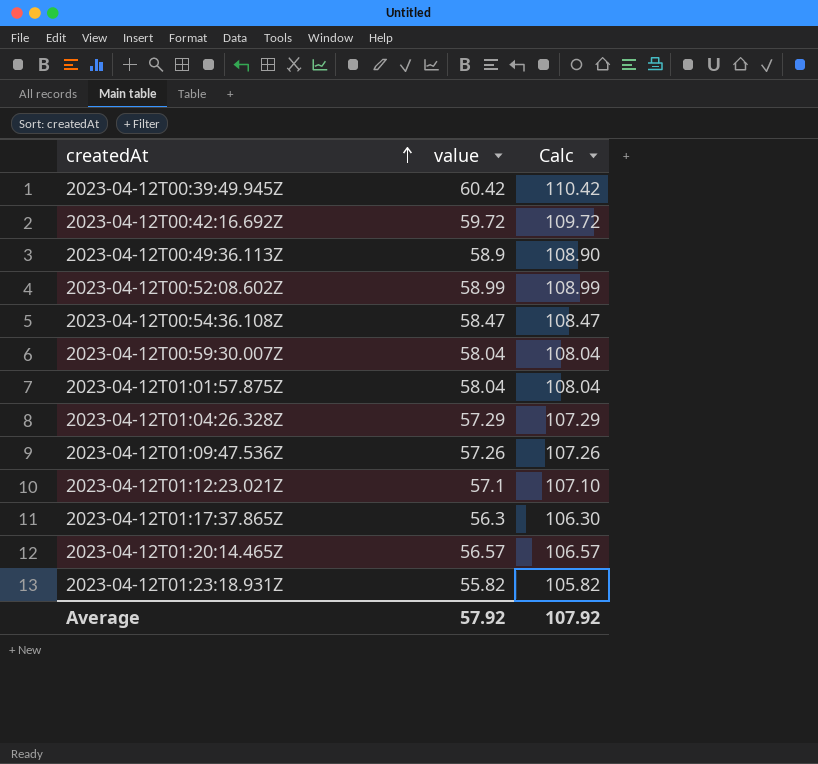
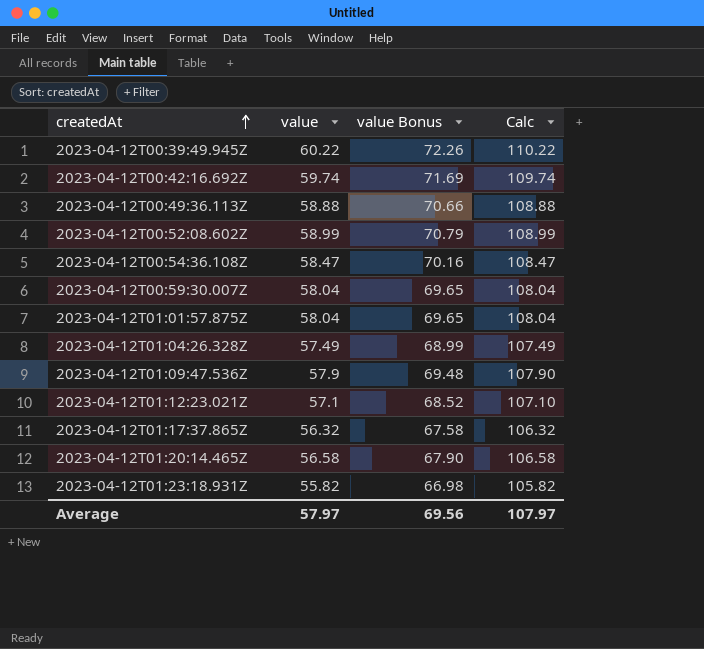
column value Bonus | formula: none -> [value] * 1.2
2023-04-12T00:39:49.945Z | value: 60.42 -> 60.22
2023-04-12T00:39:49.945Z | Calc: 110.42 -> 110.22
2023-04-12T00:42:16.692Z | value: 59.72 -> 59.74
2023-04-12T00:42:16.692Z | Calc: 109.72 -> 109.74
2023-04-12T00:49:36.113Z | value: 58.9 -> 58.88
2023-04-12T00:49:36.113Z | Calc: 108.90 -> 108.88
2023-04-12T01:04:26.328Z | value: 57.29 -> 57.49
2023-04-12T01:04:26.328Z | Calc: 107.29 -> 107.49
2023-04-12T01:09:47.536Z | value: 57.26 -> 57.9
2023-04-12T01:09:47.536Z | Calc: 107.26 -> 107.90
2023-04-12T01:17:37.865Z | value: 56.3 -> 56.32
2023-04-12T01:17:37.865Z | Calc: 106.30 -> 106.32
2023-04-12T01:20:14.465Z | value: 56.57 -> 56.58
2023-04-12T01:20:14.465Z | Calc: 106.57 -> 106.58
Average | value: 57.92 -> 57.97
Average | Calc: 107.92 -> 107.97

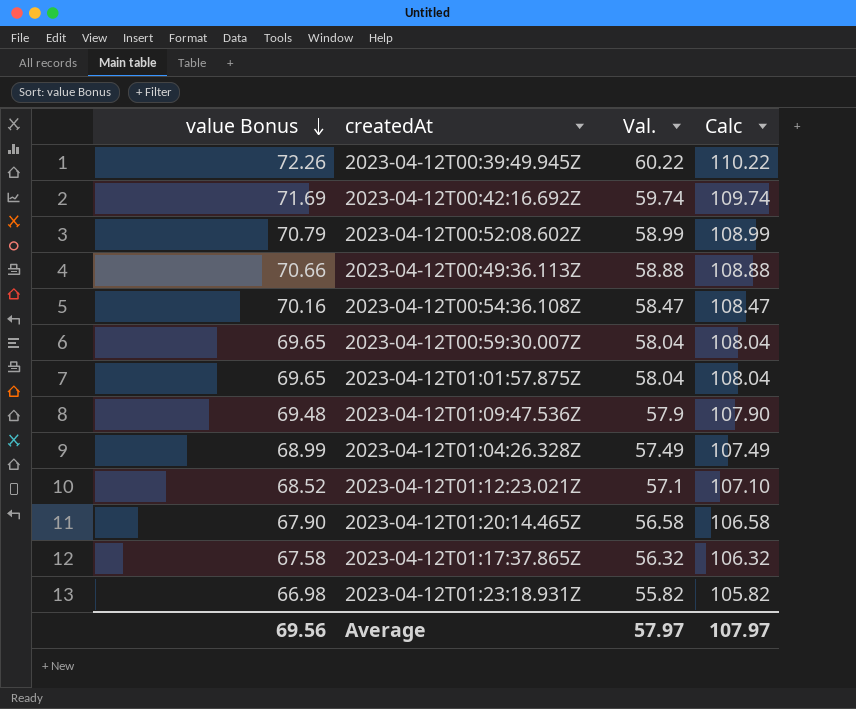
row order: createdAt ascending -> value Bonus descending
column value Bonus | position: 3 -> 1
column name: value -> Val.

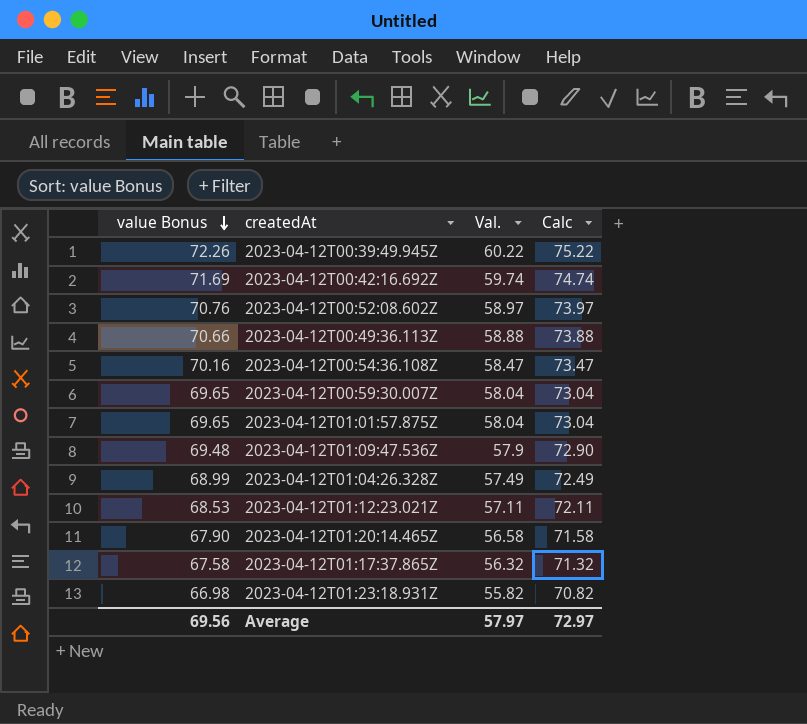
column Calc | formula: [Val.] + 50 -> [Val.] + 15
2023-04-12T00:52:08.602Z | value Bonus: 70.79 -> 70.76
2023-04-12T00:52:08.602Z | Val.: 58.99 -> 58.97
2023-04-12T01:12:23.021Z | value Bonus: 68.52 -> 68.53
2023-04-12T01:12:23.021Z | Val.: 57.1 -> 57.11
Average | Calc: 107.97 -> 72.97

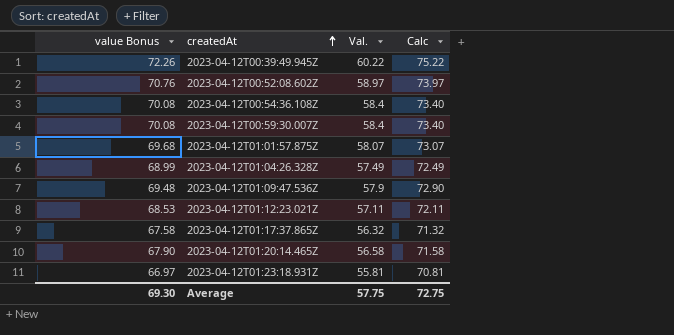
row order: value Bonus descending -> createdAt ascending
row 2023-04-12T00:42:16.692Z: 71.69 | 59.74 | 74.74 -> none
row 2023-04-12T00:49:36.113Z: 70.66 | 58.88 | 73.88 -> none
2023-04-12T00:54:36.108Z | value Bonus: 70.16 -> 70.08
2023-04-12T00:54:36.108Z | Val.: 58.47 -> 58.4
2023-04-12T00:54:36.108Z | Calc: 73.47 -> 73.40
2023-04-12T00:59:30.007Z | value Bonus: 69.65 -> 70.08
2023-04-12T00:59:30.007Z | Val.: 58.04 -> 58.4
2023-04-12T00:59:30.007Z | Calc: 73.04 -> 73.40
2023-04-12T01:01:57.875Z | value Bonus: 69.65 -> 69.68
2023-04-12T01:01:57.875Z | Val.: 58.04 -> 58.07
2023-04-12T01:01:57.875Z | Calc: 73.04 -> 73.07
2023-04-12T01:23:18.931Z | value Bonus: 66.98 -> 66.97
2023-04-12T01:23:18.931Z | Val.: 55.82 -> 55.81
2023-04-12T01:23:18.931Z | Calc: 70.82 -> 70.81
Average | value Bonus: 69.56 -> 69.30
Average | Val.: 57.97 -> 57.75
Average | Calc: 72.97 -> 72.75

